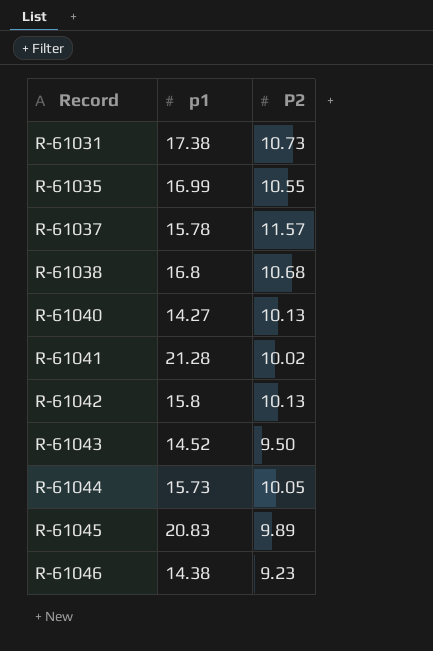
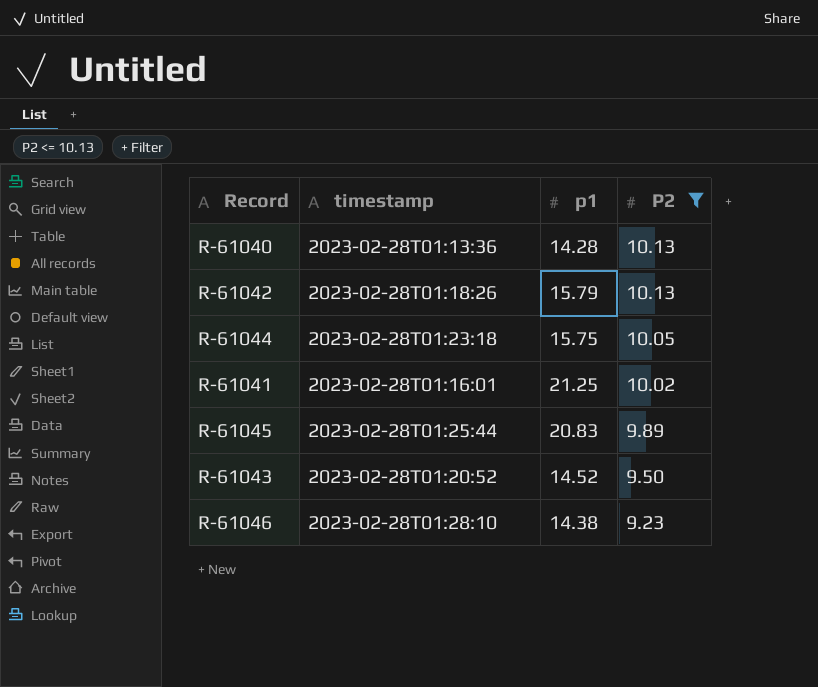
filter: none -> P2 <= 10.13
row order: Record ascending -> P2 descending
column timestamp | position: none -> 2
R-61040 | p1: 14.27 -> 14.28
R-61042 | p1: 15.8 -> 15.79
R-61044 | p1: 15.73 -> 15.75
R-61041 | p1: 21.28 -> 21.25

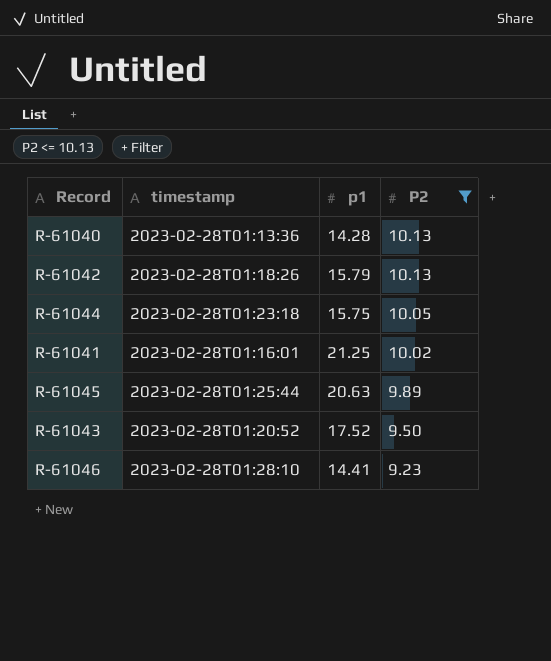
R-61045 | p1: 20.83 -> 20.63
R-61043 | p1: 14.52 -> 17.52
R-61046 | p1: 14.38 -> 14.41

